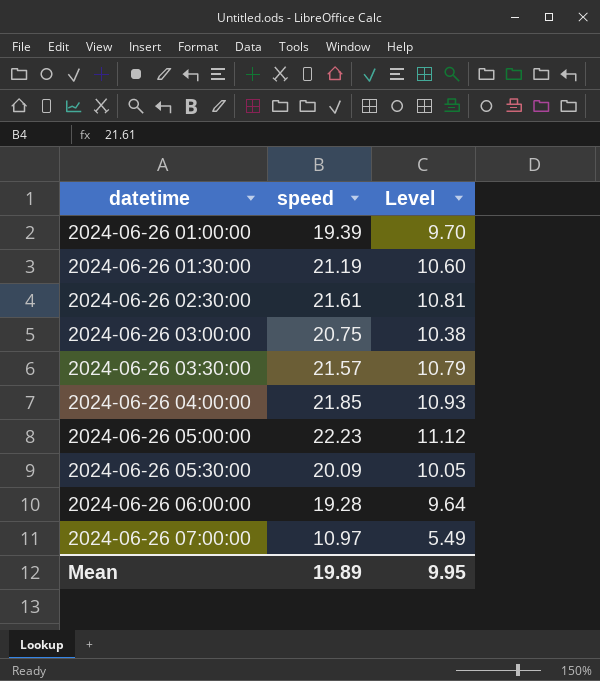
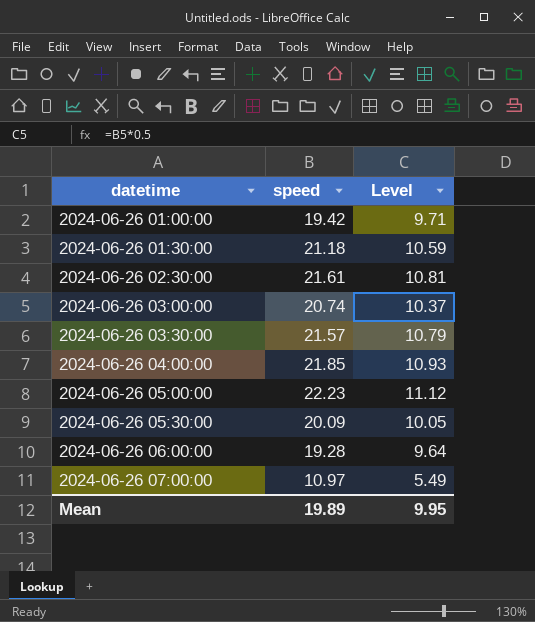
2024-06-26 01:00:00 | speed: 19.39 -> 19.42
2024-06-26 01:00:00 | Level: 9.70 -> 9.71
2024-06-26 01:30:00 | speed: 21.19 -> 21.18
2024-06-26 01:30:00 | Level: 10.60 -> 10.59
2024-06-26 03:00:00 | speed: 20.75 -> 20.74
2024-06-26 03:00:00 | Level: 10.38 -> 10.37

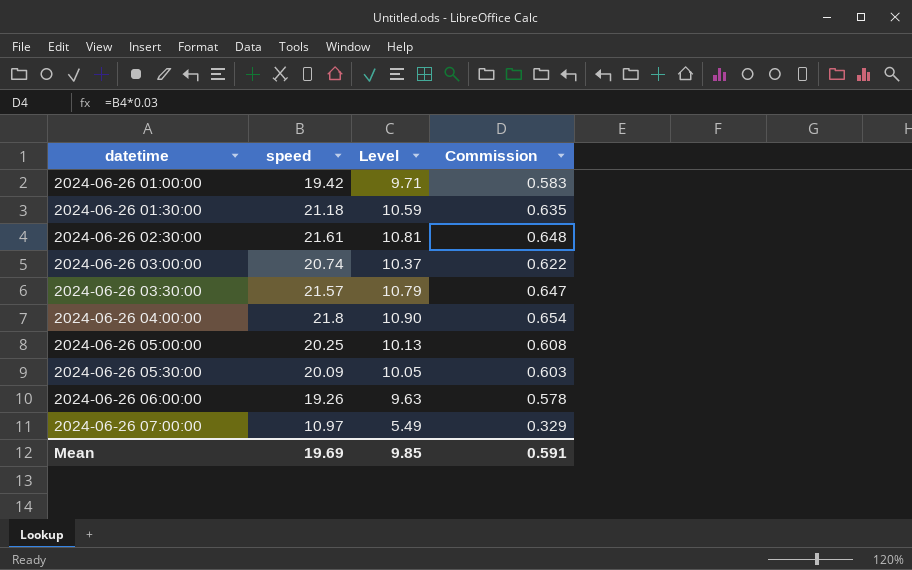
column Commission | formula: none -> [speed] * 0.03
2024-06-26 04:00:00 | speed: 21.85 -> 21.8
2024-06-26 04:00:00 | Level: 10.93 -> 10.90
2024-06-26 05:00:00 | speed: 22.23 -> 20.25
2024-06-26 05:00:00 | Level: 11.12 -> 10.13
2024-06-26 06:00:00 | speed: 19.28 -> 19.26
2024-06-26 06:00:00 | Level: 9.64 -> 9.63
Mean | speed: 19.89 -> 19.69
Mean | Level: 9.95 -> 9.85

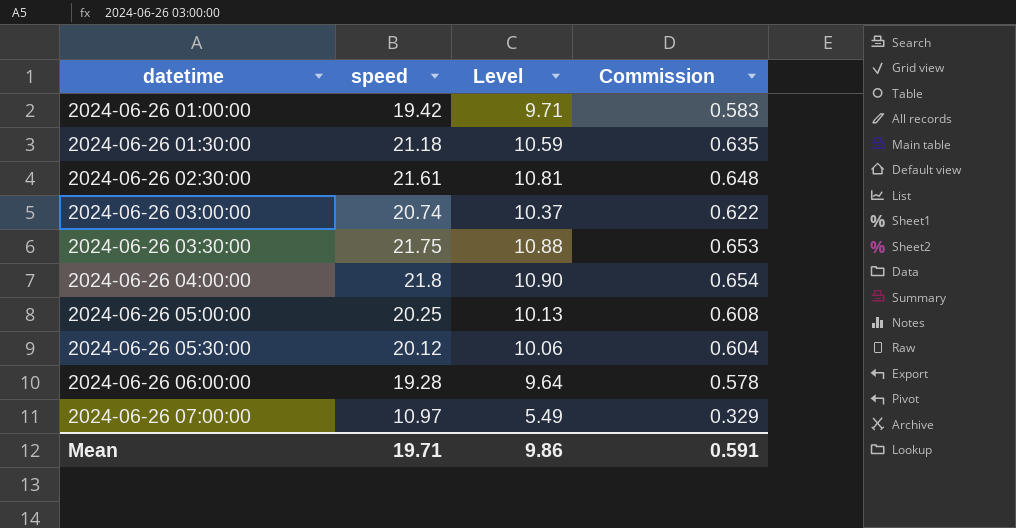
2024-06-26 03:30:00 | speed: 21.57 -> 21.75
2024-06-26 03:30:00 | Level: 10.79 -> 10.88
2024-06-26 03:30:00 | Commission: 0.647 -> 0.653
2024-06-26 05:30:00 | speed: 20.09 -> 20.12
2024-06-26 05:30:00 | Level: 10.05 -> 10.06
2024-06-26 05:30:00 | Commission: 0.603 -> 0.604
2024-06-26 06:00:00 | speed: 19.26 -> 19.28
2024-06-26 06:00:00 | Level: 9.63 -> 9.64
Mean | speed: 19.69 -> 19.71
Mean | Level: 9.85 -> 9.86

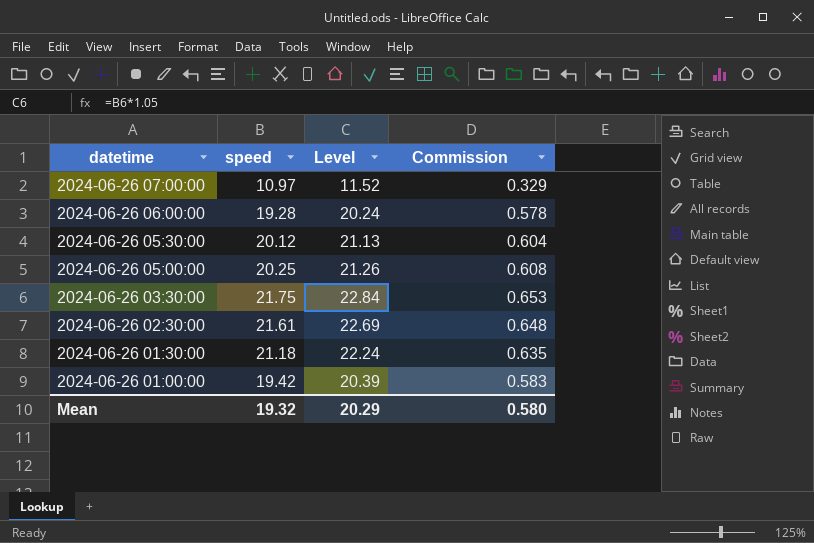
row order: datetime ascending -> datetime descending
column Level | formula: [speed] * 0.5 -> [speed] * 1.05
row 2024-06-26 03:00:00: 20.74 | 10.37 | 0.622 -> none
row 2024-06-26 04:00:00: 21.8 | 10.90 | 0.654 -> none
Mean | speed: 19.71 -> 19.32
Mean | Level: 9.86 -> 20.29
Mean | Commission: 0.591 -> 0.580

